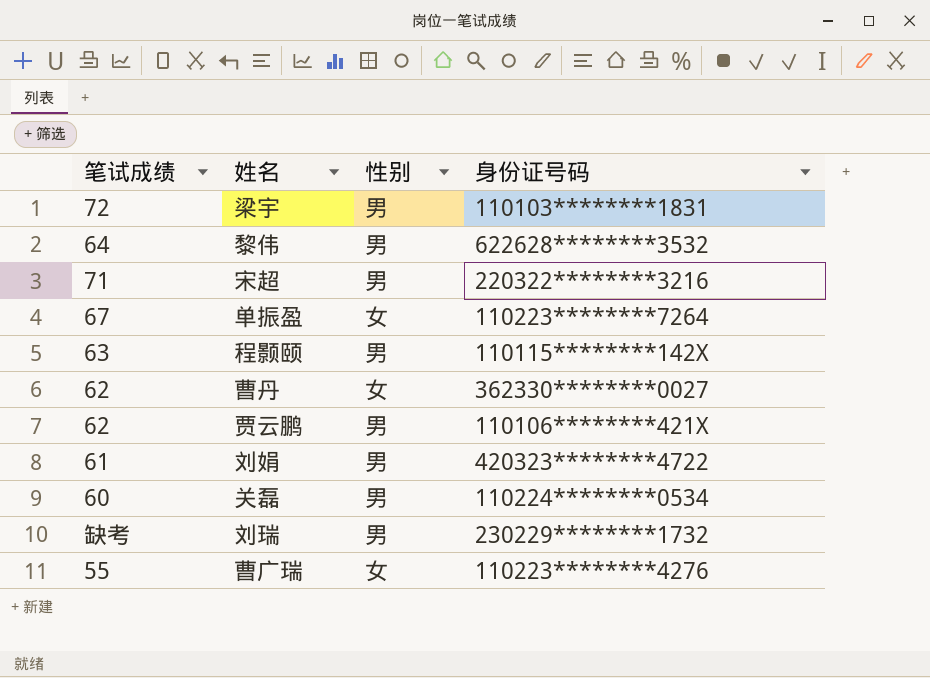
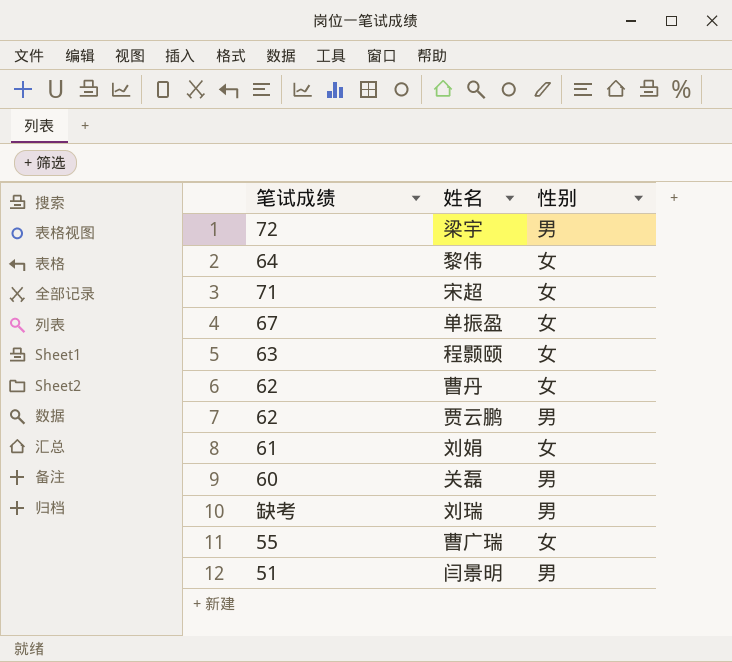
column 身份证号码 | position: 4 -> none
黎伟 | 性别: 男 -> 女
宋超 | 性别: 男 -> 女
程颢颐 | 性别: 男 -> 女
刘娟 | 性别: 男 -> 女
row 闫景明: none -> 51 | 男

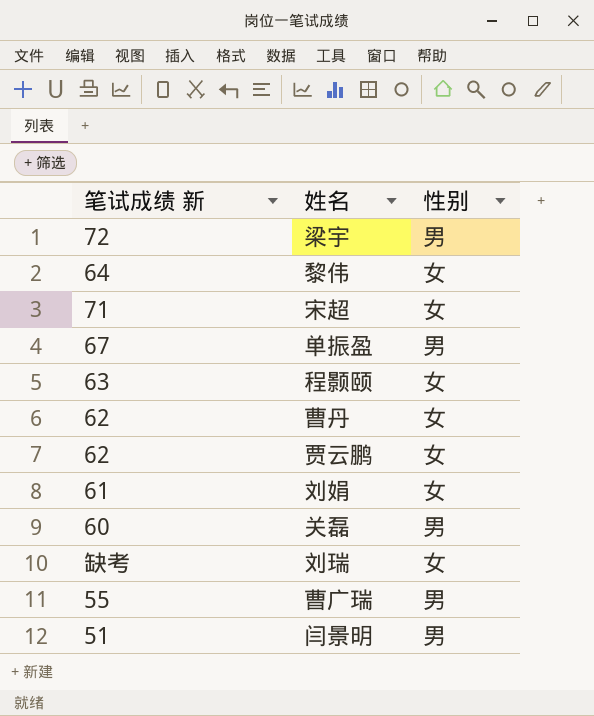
column name: 笔试成绩 -> 笔试成绩 新
单振盈 | 性别: 女 -> 男
贾云鹏 | 性别: 男 -> 女
刘瑞 | 性别: 男 -> 女
曹广瑞 | 性别: 女 -> 男

